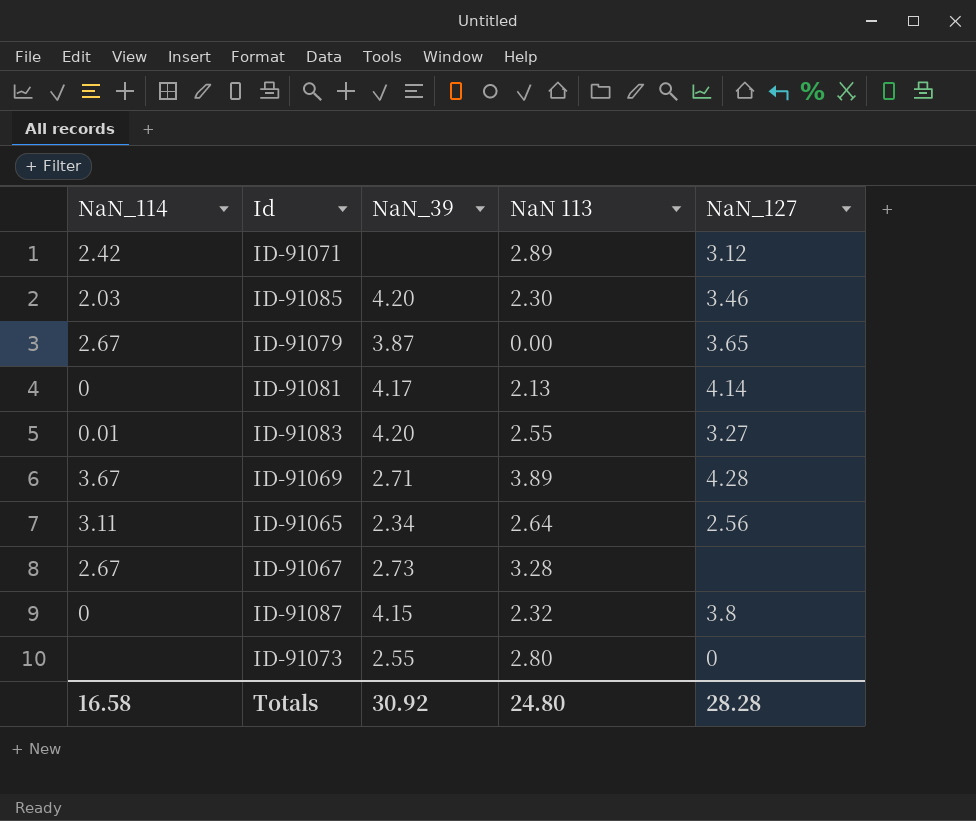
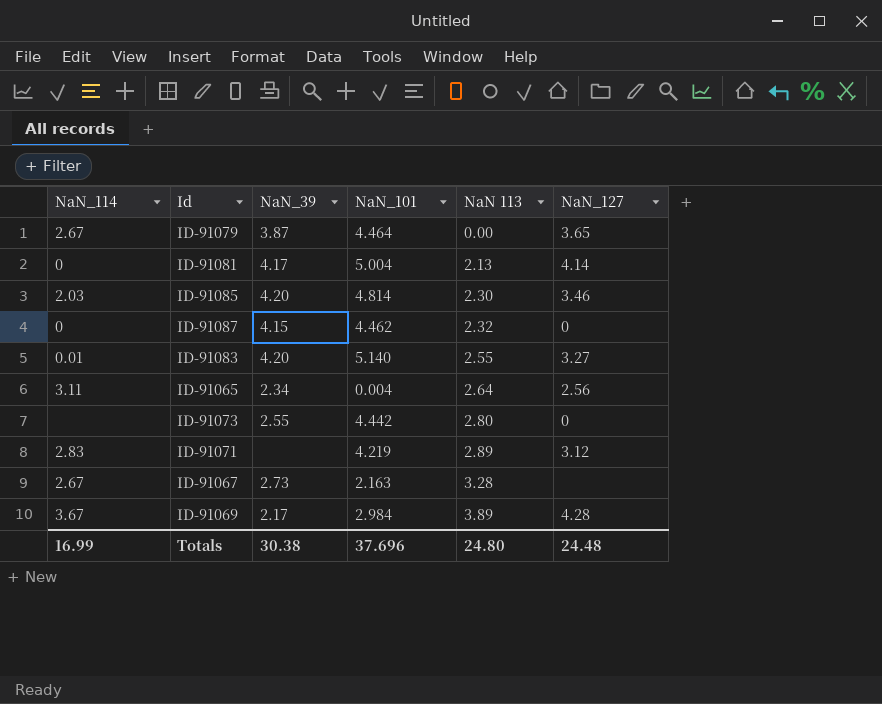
row order: none -> NaN 113 ascending
column NaN_101 | position: none -> 4
ID-91087 | NaN_127: 3.8 -> 0
ID-91071 | NaN_114: 2.42 -> 2.83
ID-91069 | NaN_39: 2.71 -> 2.17
Totals | NaN_114: 16.58 -> 16.99
Totals | NaN_39: 30.92 -> 30.38
Totals | NaN_127: 28.28 -> 24.48

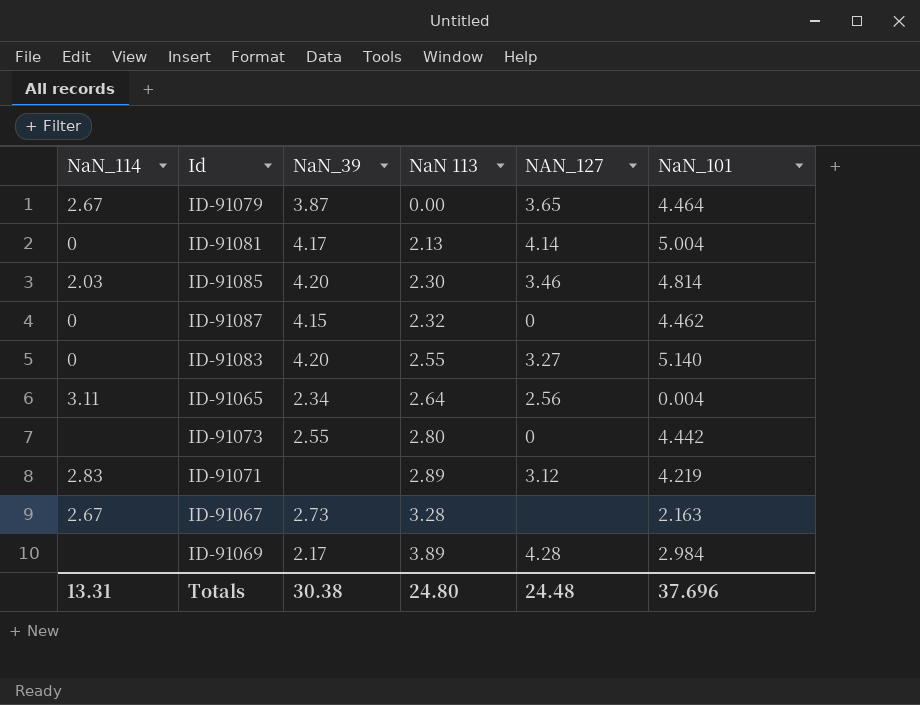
column name: NaN_127 -> NAN_127
column NaN_101 | position: 4 -> 6
ID-91083 | NaN_114: 0.01 -> 0
ID-91069 | NaN_114: 3.67 -> none
Totals | NaN_114: 16.99 -> 13.31

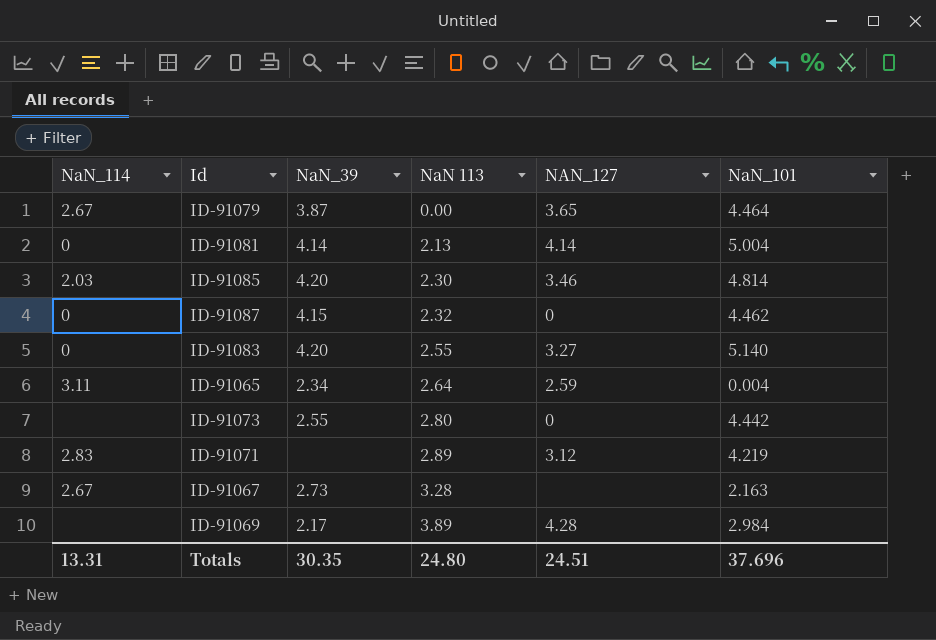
ID-91081 | NaN_39: 4.17 -> 4.14
ID-91065 | NAN_127: 2.56 -> 2.59
Totals | NaN_39: 30.38 -> 30.35
Totals | NAN_127: 24.48 -> 24.51

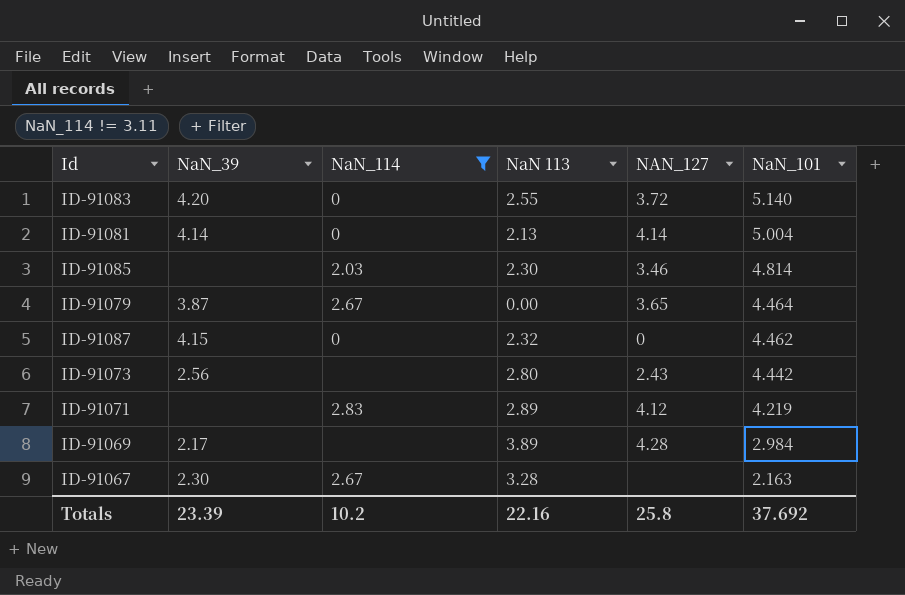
filter: none -> NaN_114 != 3.11
row order: NaN 113 ascending -> NaN_101 descending
column NaN_114 | position: 1 -> 3
ID-91083 | NAN_127: 3.27 -> 3.72
ID-91085 | NaN_39: 4.20 -> none
ID-91073 | NaN_39: 2.55 -> 2.56
ID-91073 | NAN_127: 0 -> 2.43
ID-91071 | NAN_127: 3.12 -> 4.12
ID-91067 | NaN_39: 2.73 -> 2.30
Totals | NaN_39: 30.35 -> 23.39
Totals | NaN_114: 13.31 -> 10.2
Totals | NaN 113: 24.80 -> 22.16
Totals | NAN_127: 24.51 -> 25.8
Totals | NaN_101: 37.696 -> 37.692

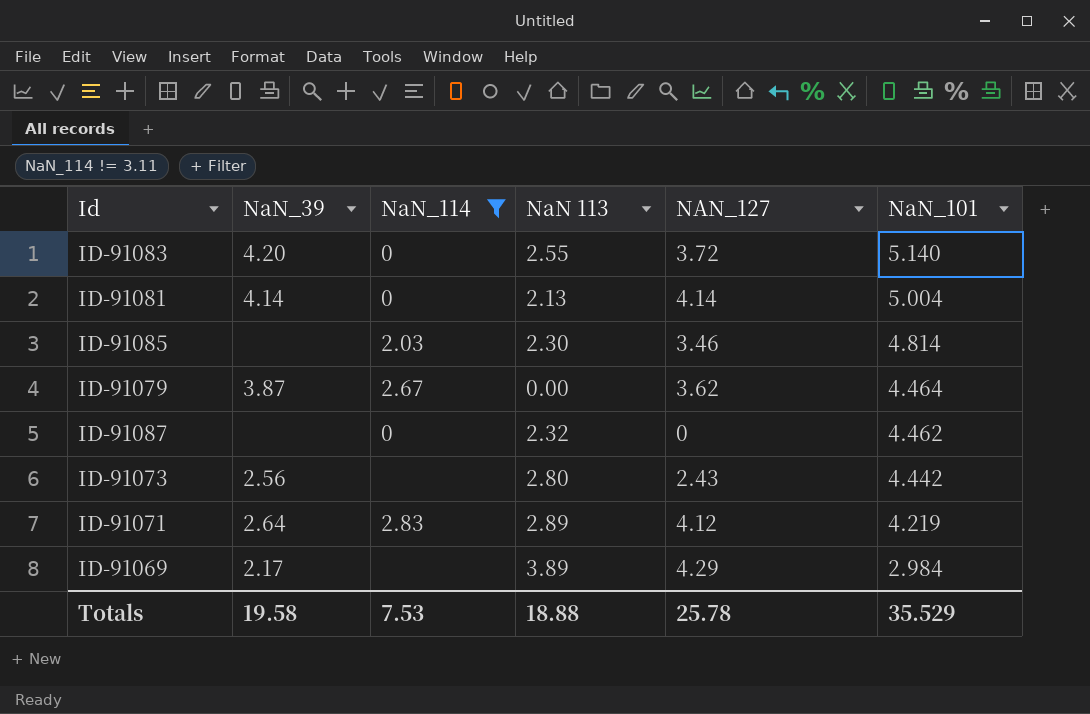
row ID-91067: 2.30 | 2.67 | 3.28 | none | 2.163 -> none
ID-91079 | NAN_127: 3.65 -> 3.62
ID-91087 | NaN_39: 4.15 -> none
ID-91071 | NaN_39: none -> 2.64
ID-91069 | NAN_127: 4.28 -> 4.29
Totals | NaN_39: 23.39 -> 19.58
Totals | NaN_114: 10.2 -> 7.53
Totals | NaN 113: 22.16 -> 18.88
Totals | NAN_127: 25.8 -> 25.78
Totals | NaN_101: 37.692 -> 35.529

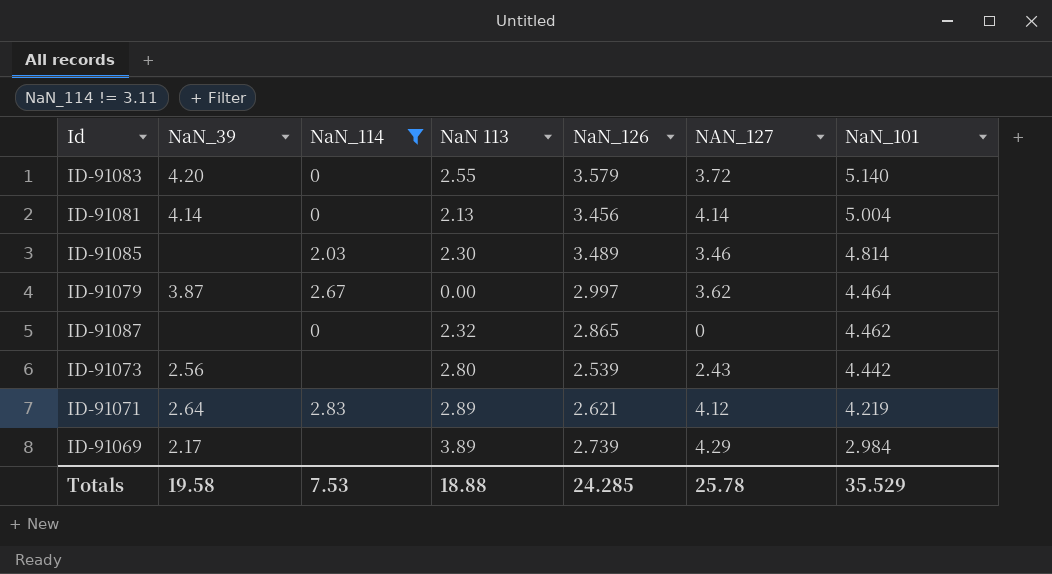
column NaN_126 | position: none -> 5

